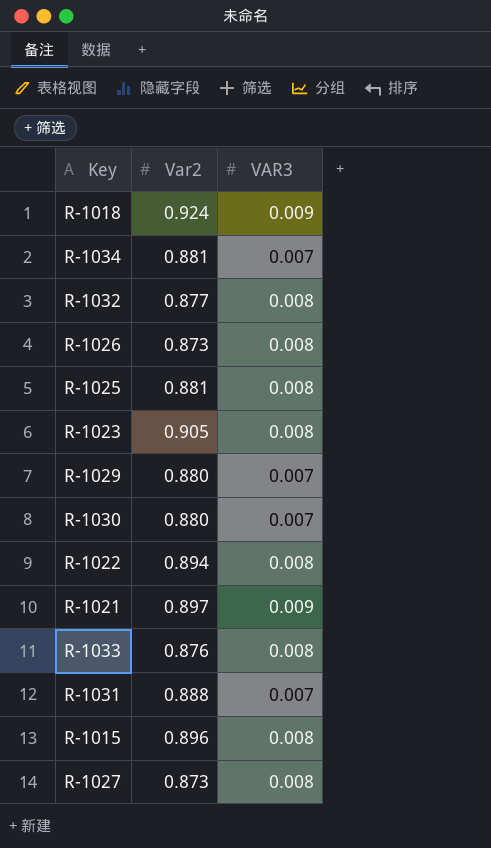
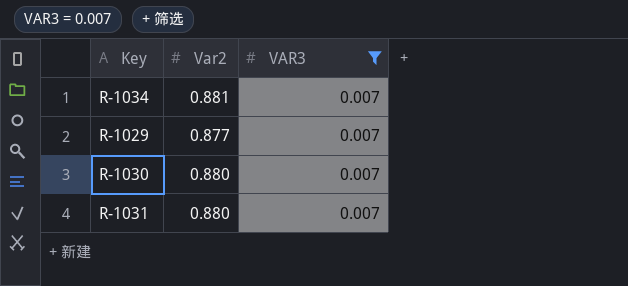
filter: none -> VAR3 = 0.007
R-1029 | Var2: 0.880 -> 0.877
R-1031 | Var2: 0.888 -> 0.880

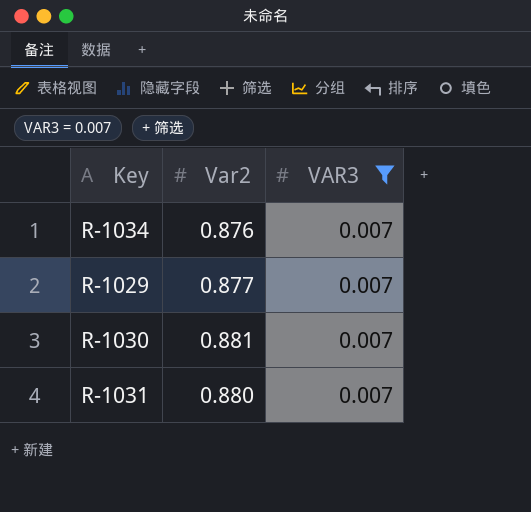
R-1034 | Var2: 0.881 -> 0.876
R-1030 | Var2: 0.880 -> 0.881

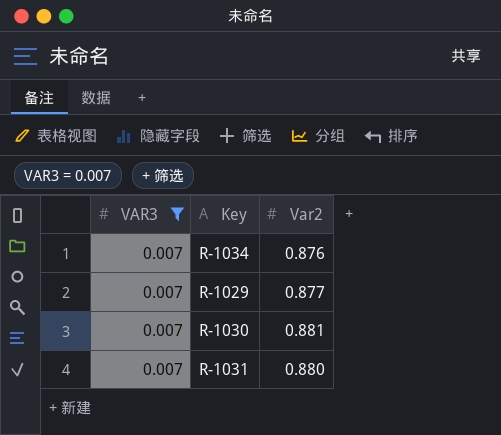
column VAR3 | position: 3 -> 1

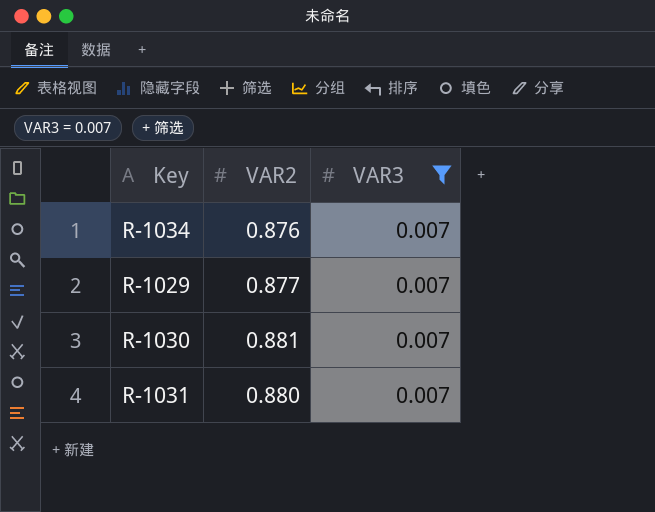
column name: Var2 -> VAR2
column VAR3 | position: 1 -> 3

